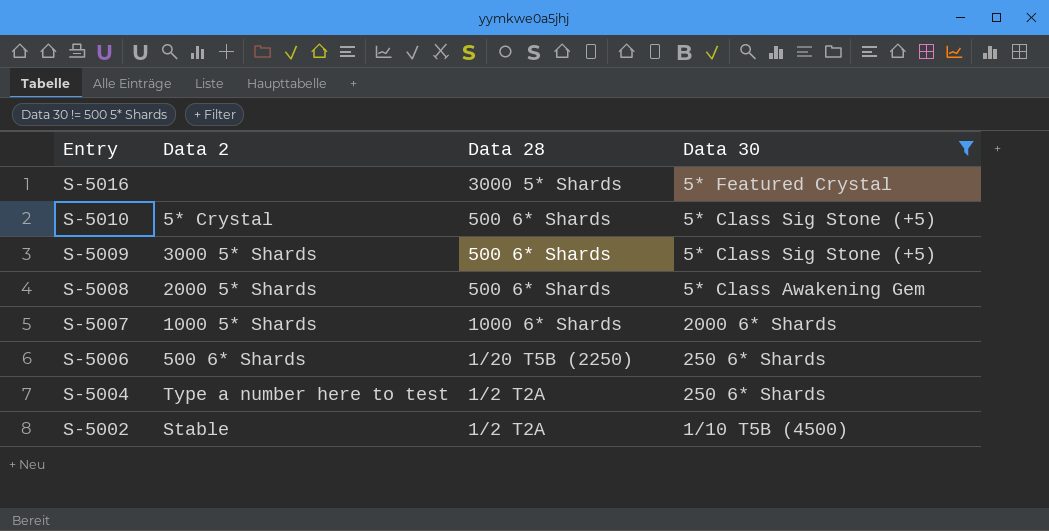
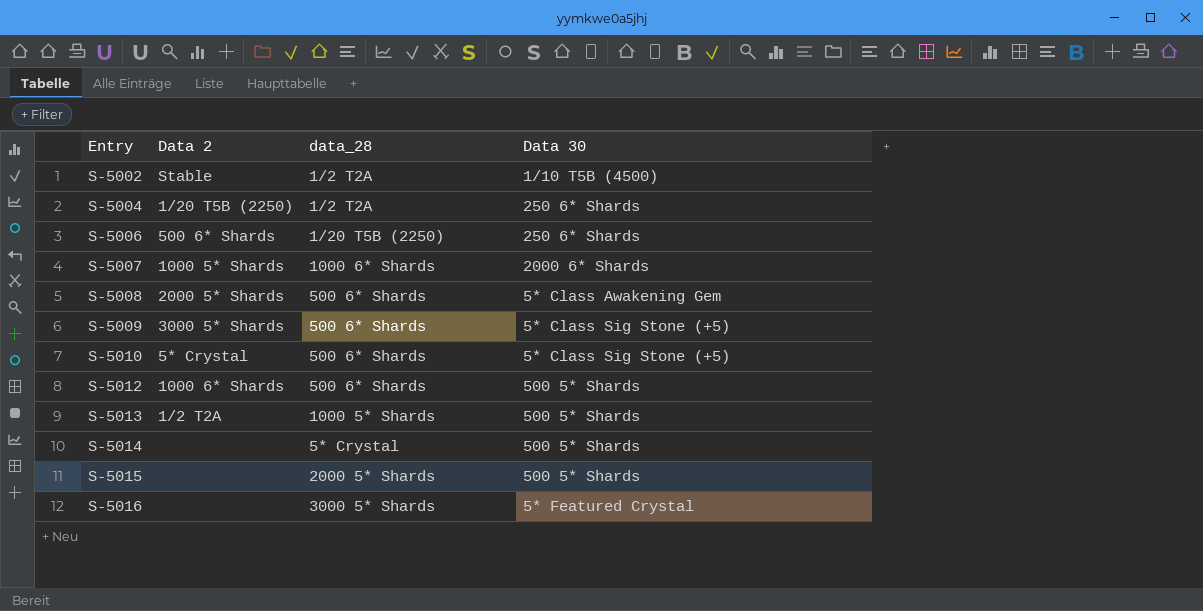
filter: Data 30 != 500 5* Shards -> none
row order: Entry descending -> Entry ascending
column name: Data 28 -> data_28
S-5004 | Data 2: Type a number here to test -> 1/20 T5B (2250)

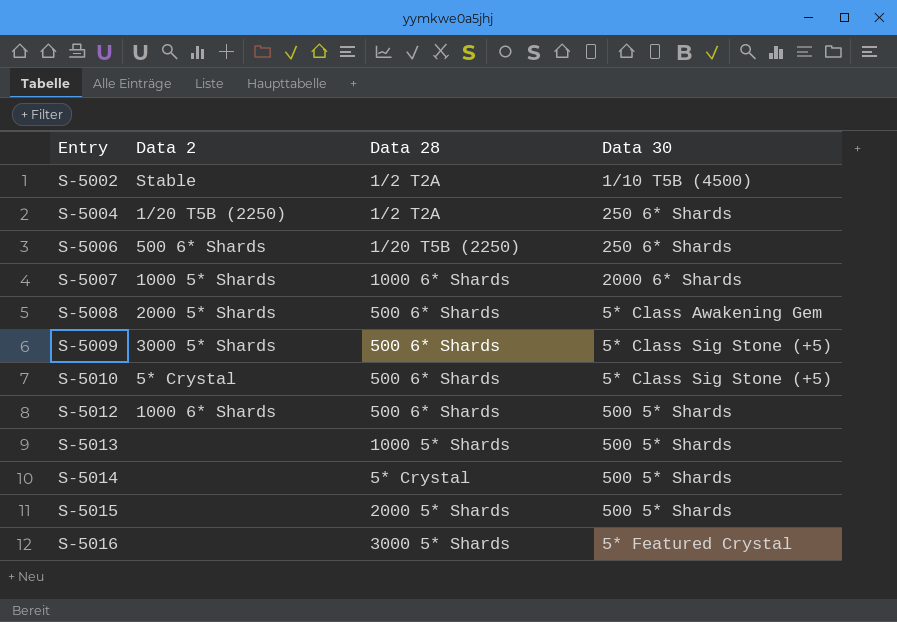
column name: data_28 -> Data 28
S-5013 | Data 2: 1/2 T2A -> none

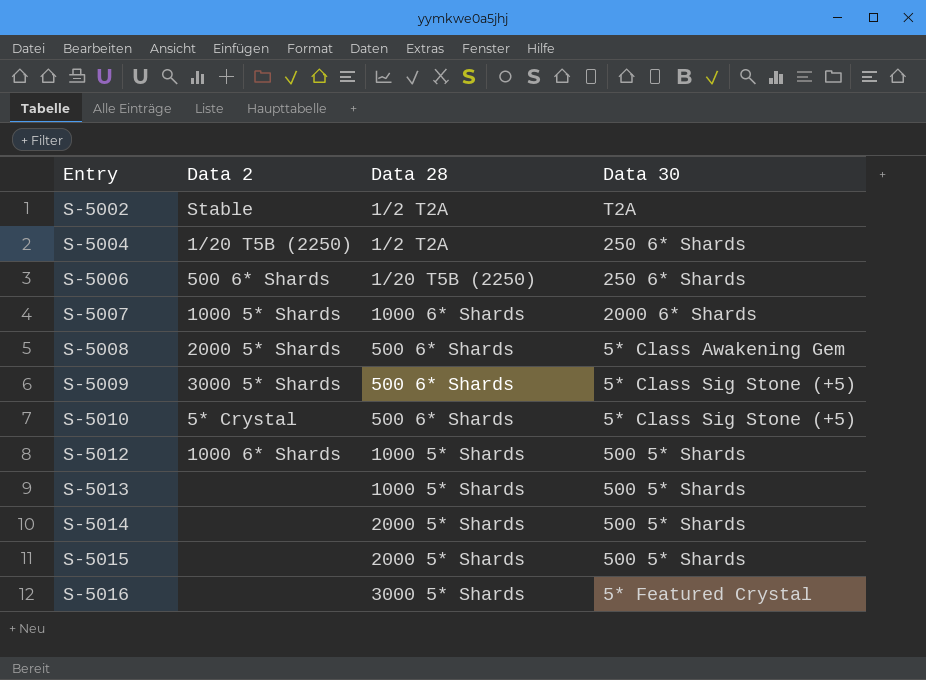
S-5002 | Data 30: 1/10 T5B (4500) -> T2A
S-5012 | Data 28: 500 6* Shards -> 1000 5* Shards
S-5014 | Data 28: 5* Crystal -> 2000 5* Shards

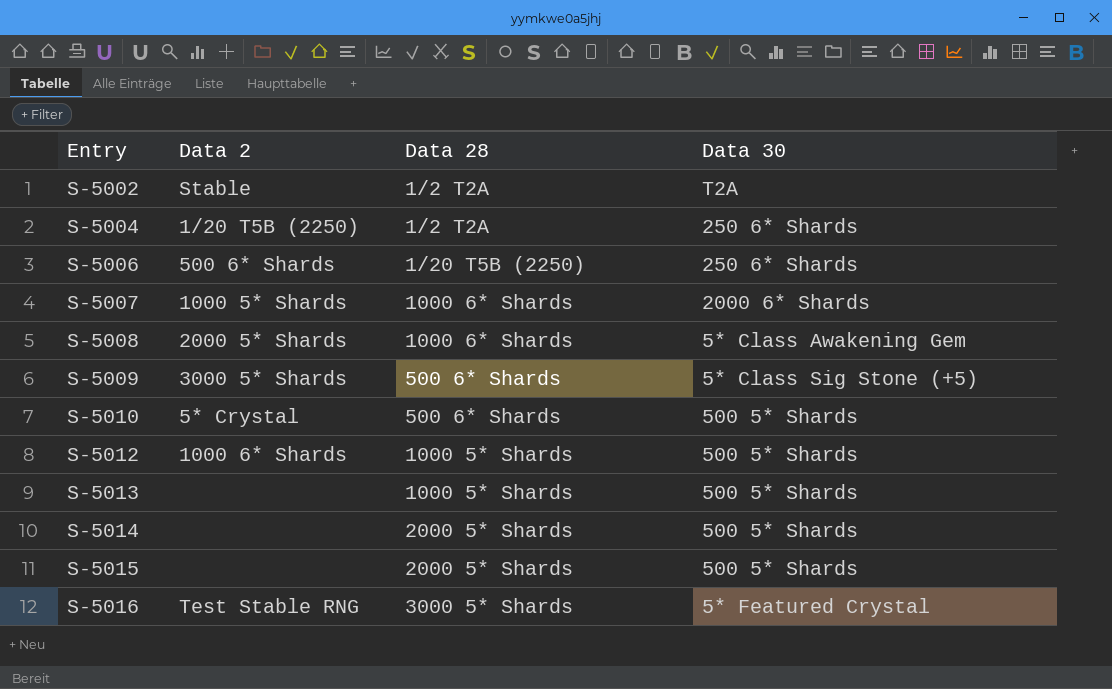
S-5008 | Data 28: 500 6* Shards -> 1000 6* Shards
S-5010 | Data 30: 5* Class Sig Stone (+5) -> 500 5* Shards
S-5016 | Data 2: none -> Test Stable RNG

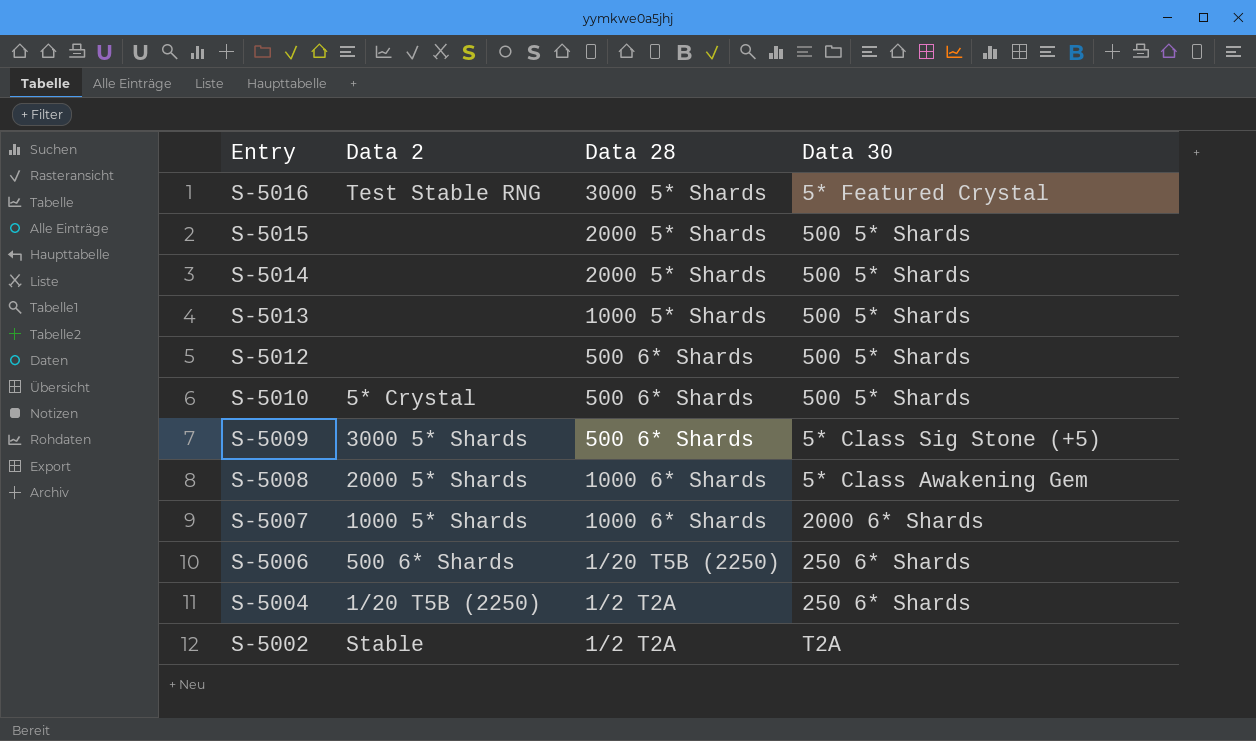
row order: Entry ascending -> Entry descending
S-5012 | Data 2: 1000 6* Shards -> none
S-5012 | Data 28: 1000 5* Shards -> 500 6* Shards

